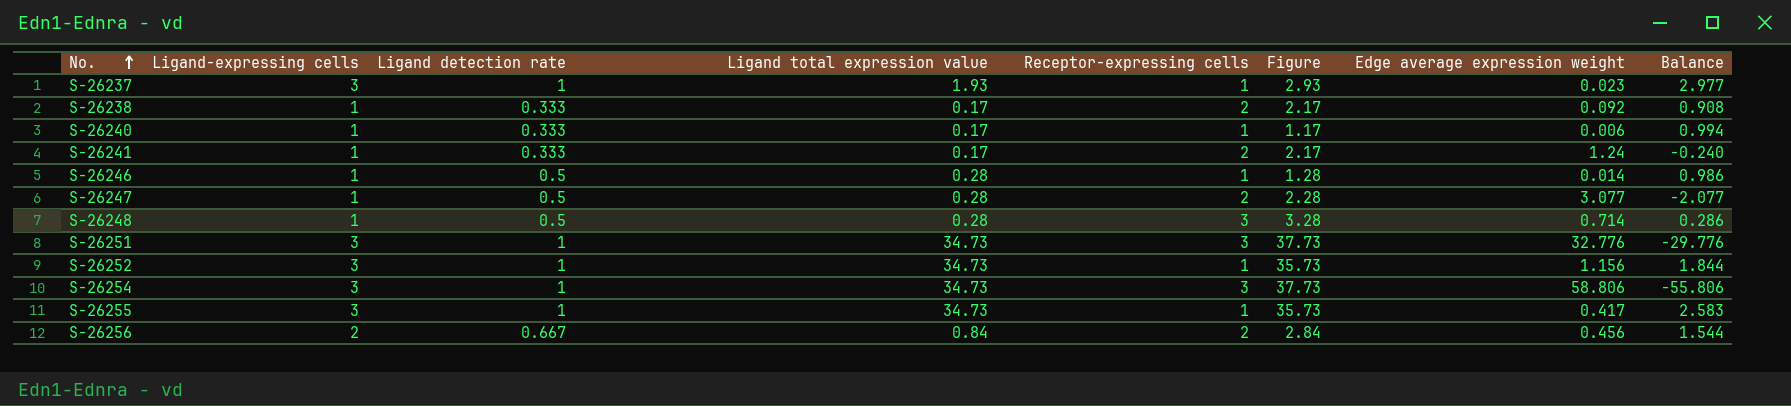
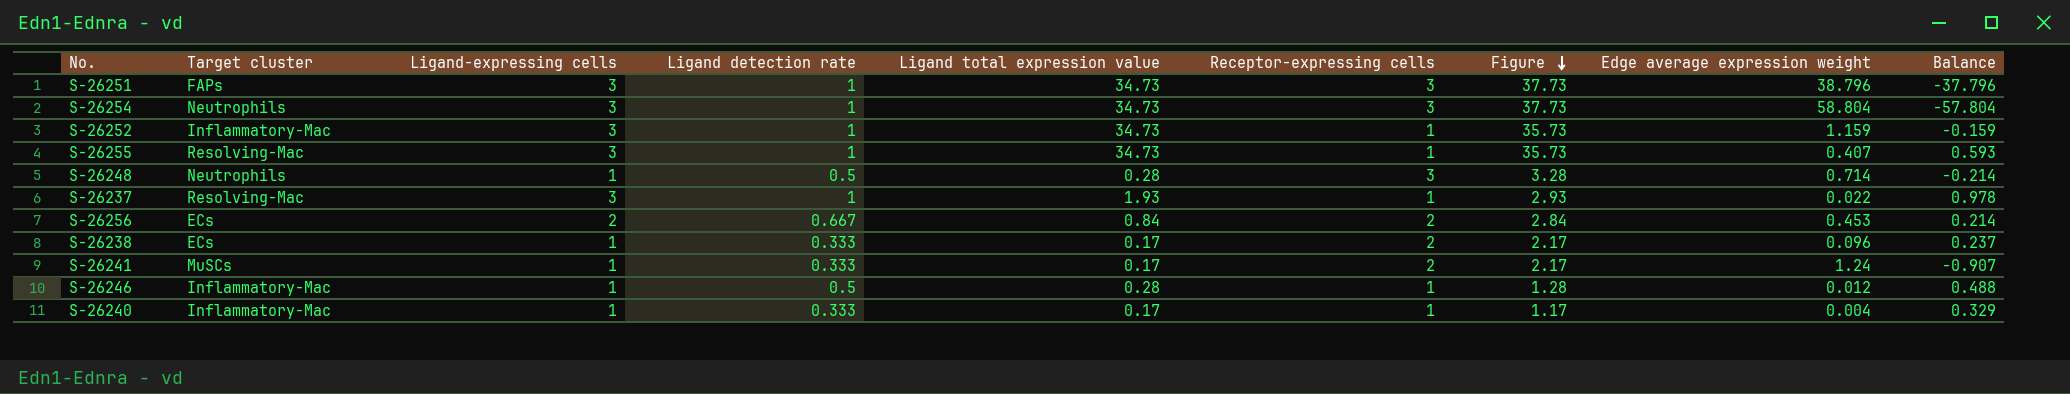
row order: No. ascending -> Figure descending
column Target cluster | position: none -> 2
column Balance | formula: [Ligand-expressing cells] - [Edge average expression weight] -> [Ligand detection rate] - [Edge average expression weight]
row S-26247: 1 | 0.5 | 0.28 | 2 | 2.28 | 3.077 | -2.077 -> none
S-26251 | Edge average expression weight: 32.776 -> 38.796
S-26254 | Edge average expression weight: 58.806 -> 58.804
S-26252 | Edge average expression weight: 1.156 -> 1.159
S-26255 | Edge average expression weight: 0.417 -> 0.407
S-26237 | Edge average expression weight: 0.023 -> 0.022
S-26256 | Edge average expression weight: 0.456 -> 0.453
S-26238 | Edge average expression weight: 0.092 -> 0.096
S-26246 | Edge average expression weight: 0.014 -> 0.012
S-26240 | Edge average expression weight: 0.006 -> 0.004

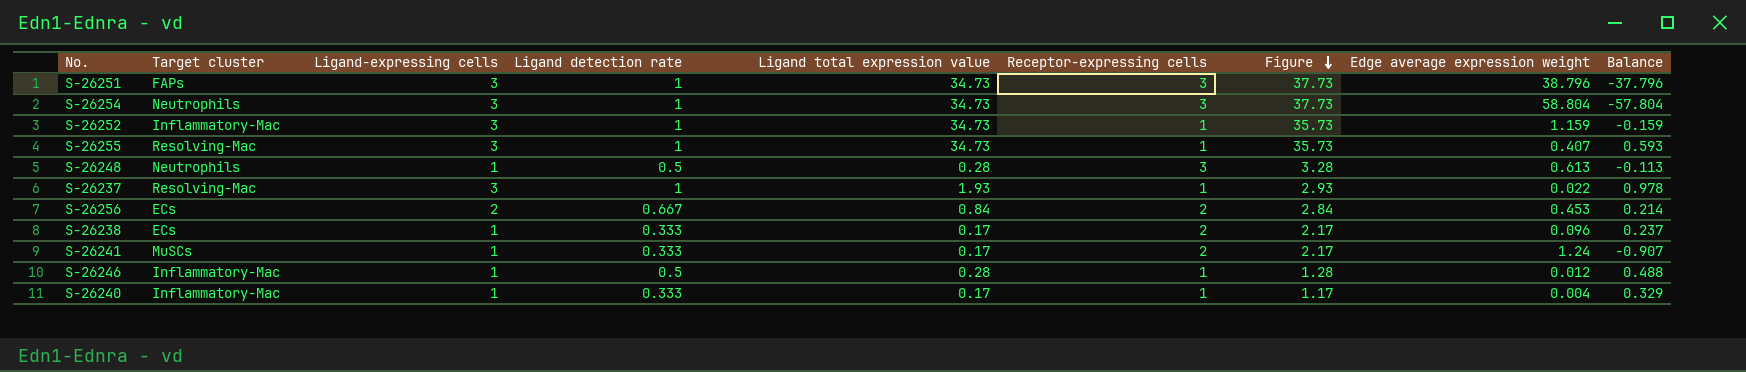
S-26248 | Edge average expression weight: 0.714 -> 0.613
S-26248 | Balance: -0.214 -> -0.113

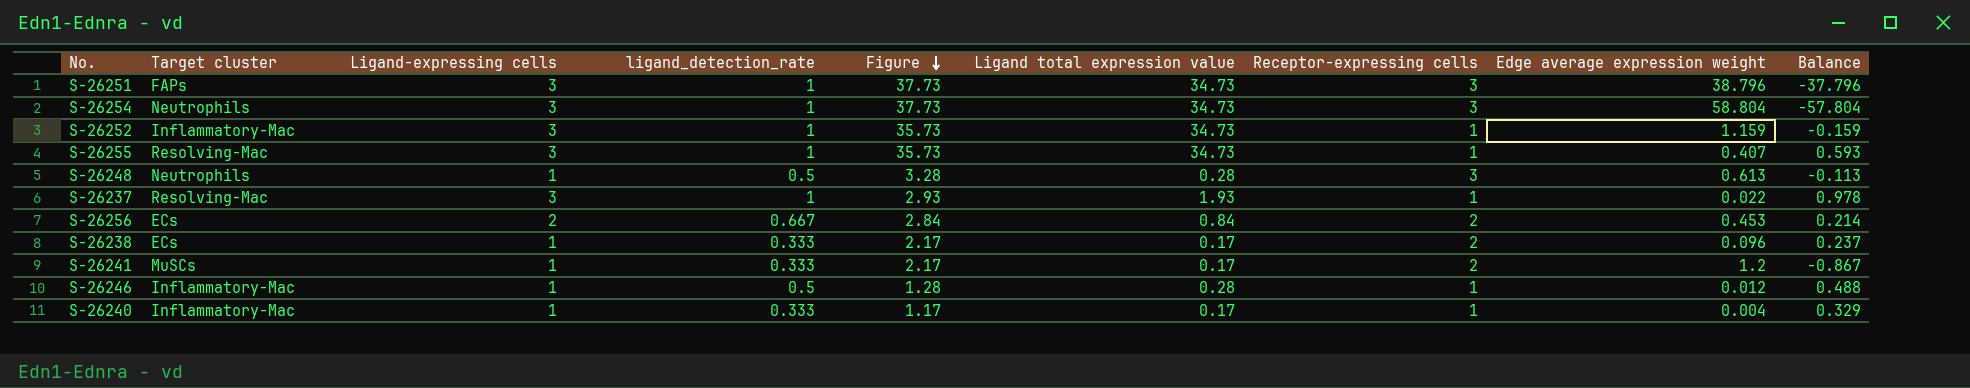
column name: Ligand detection rate -> ligand_detection_rate
column Figure | position: 7 -> 5
S-26241 | Edge average expression weight: 1.24 -> 1.2
S-26241 | Balance: -0.907 -> -0.867

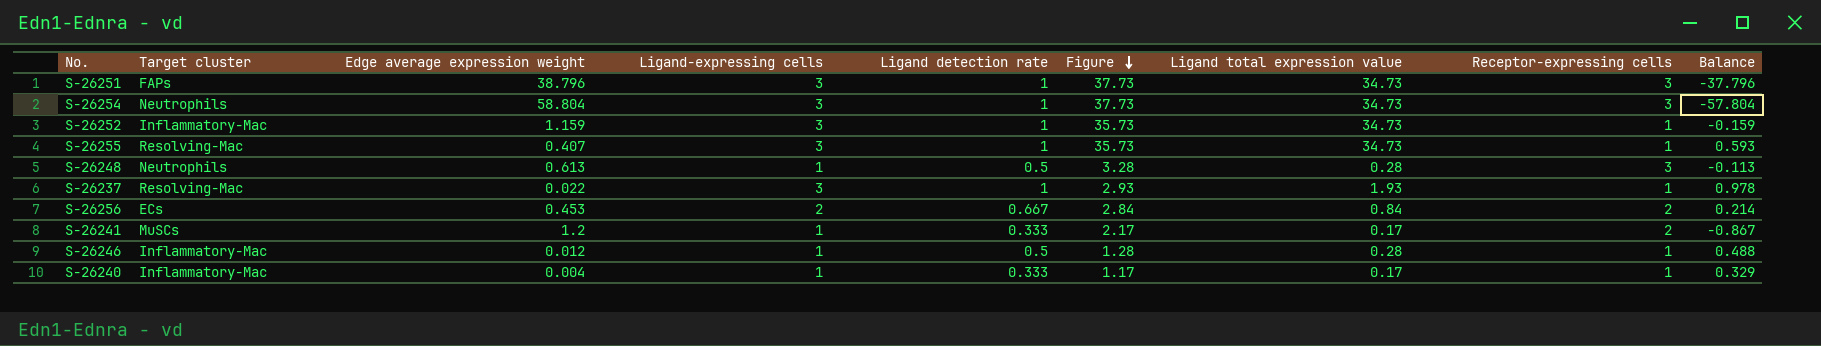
column Edge average expression weight | position: 8 -> 3
column name: ligand_detection_rate -> Ligand detection rate
row S-26238: ECs | 1 | 0.333 | 2.17 | 0.17 | 2 | 0.096 | 0.237 -> none

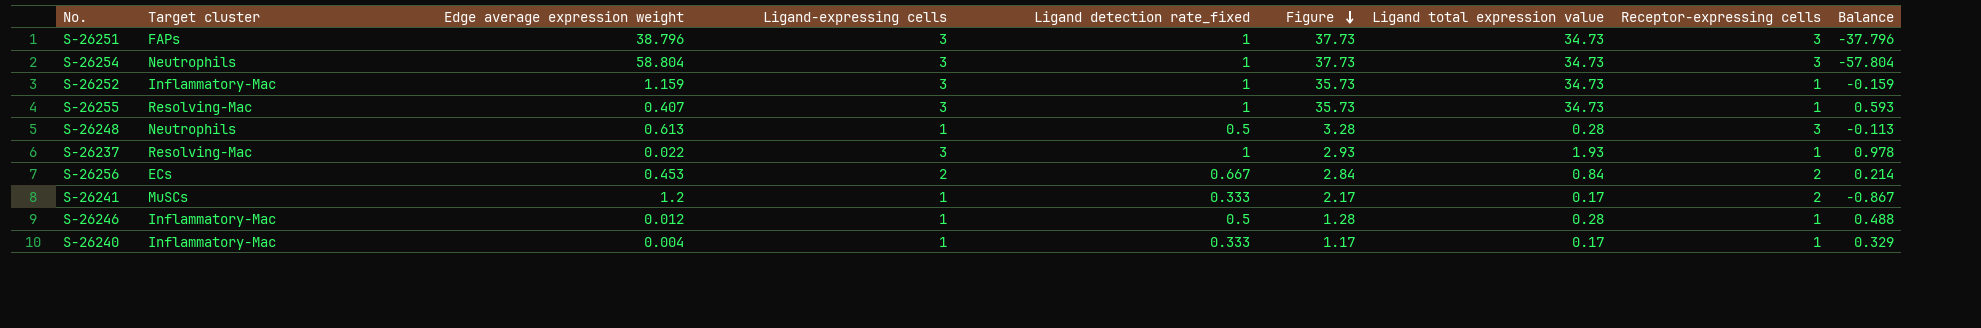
column name: Ligand detection rate -> Ligand detection rate_fixed

